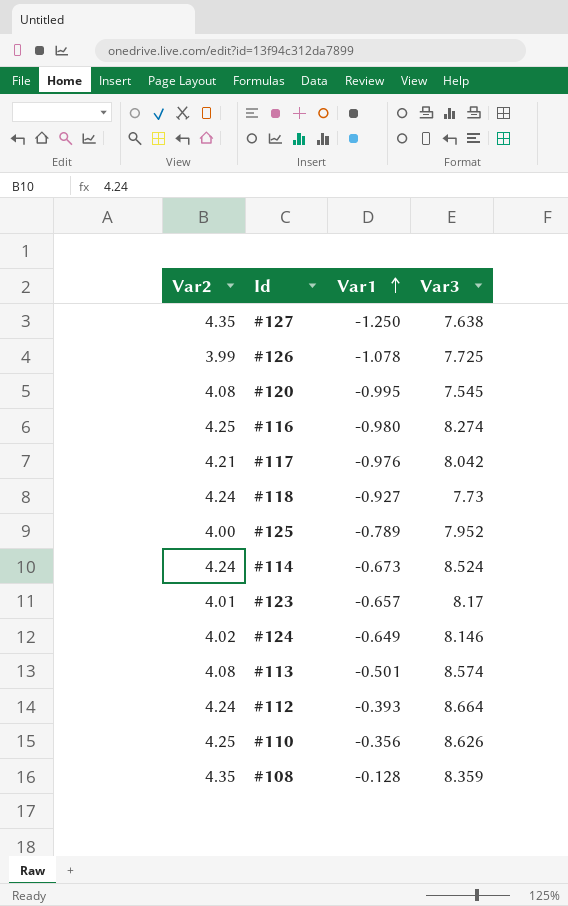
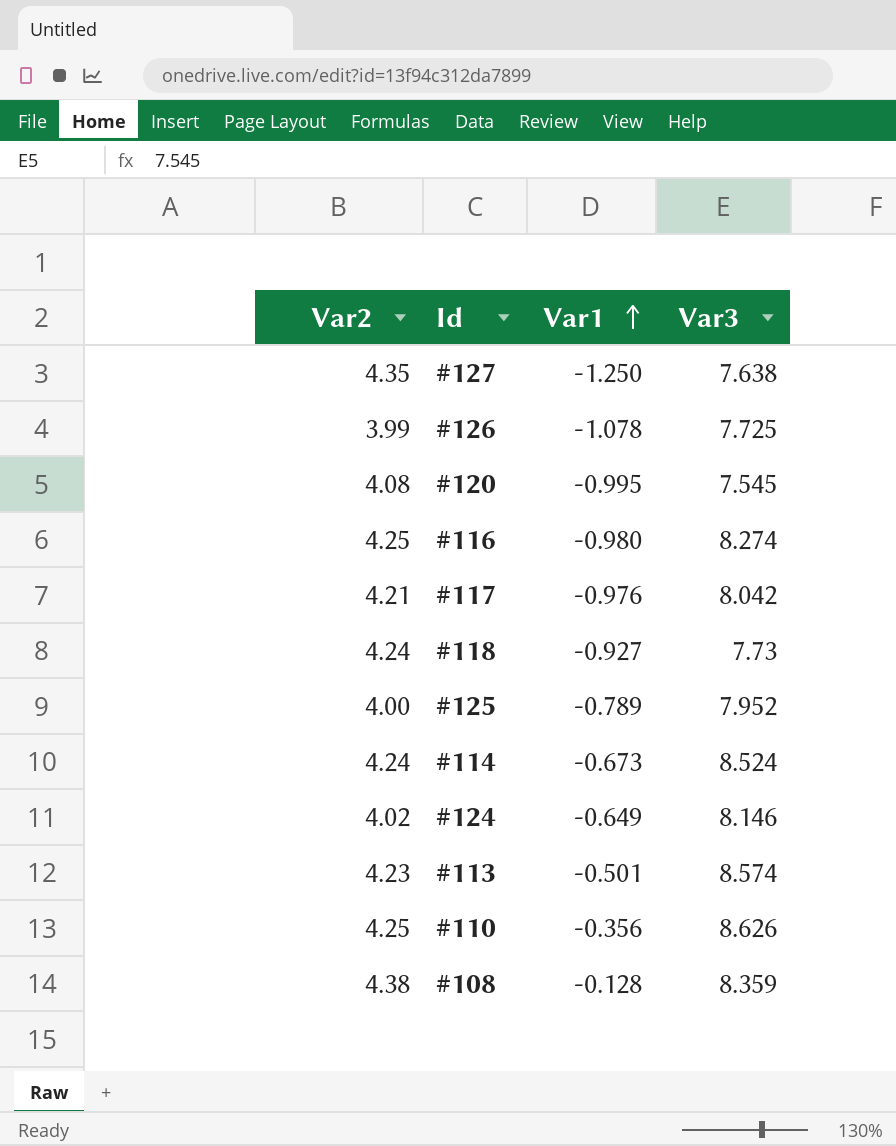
row #123: 4.01 | -0.657 | 8.17 -> none
row #112: 4.24 | -0.393 | 8.664 -> none
#113 | Var2: 4.08 -> 4.23
#108 | Var2: 4.35 -> 4.38

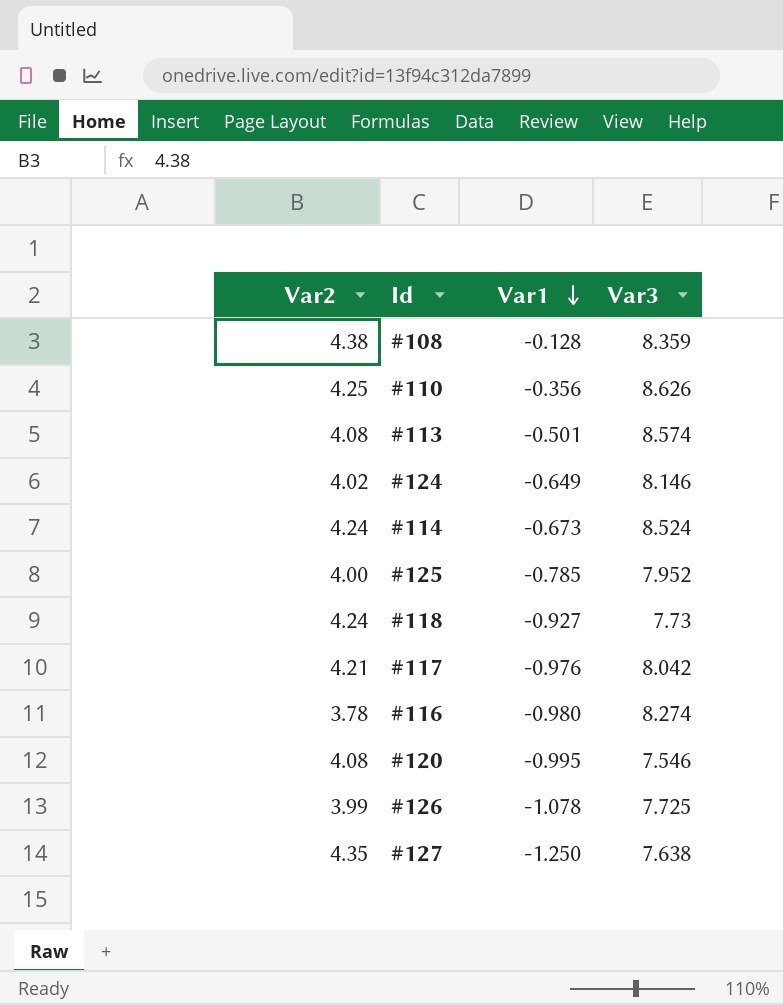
row order: Var1 ascending -> Var1 descending
#113 | Var2: 4.23 -> 4.08
#125 | Var1: -0.789 -> -0.785
#116 | Var2: 4.25 -> 3.78
#120 | Var3: 7.545 -> 7.546

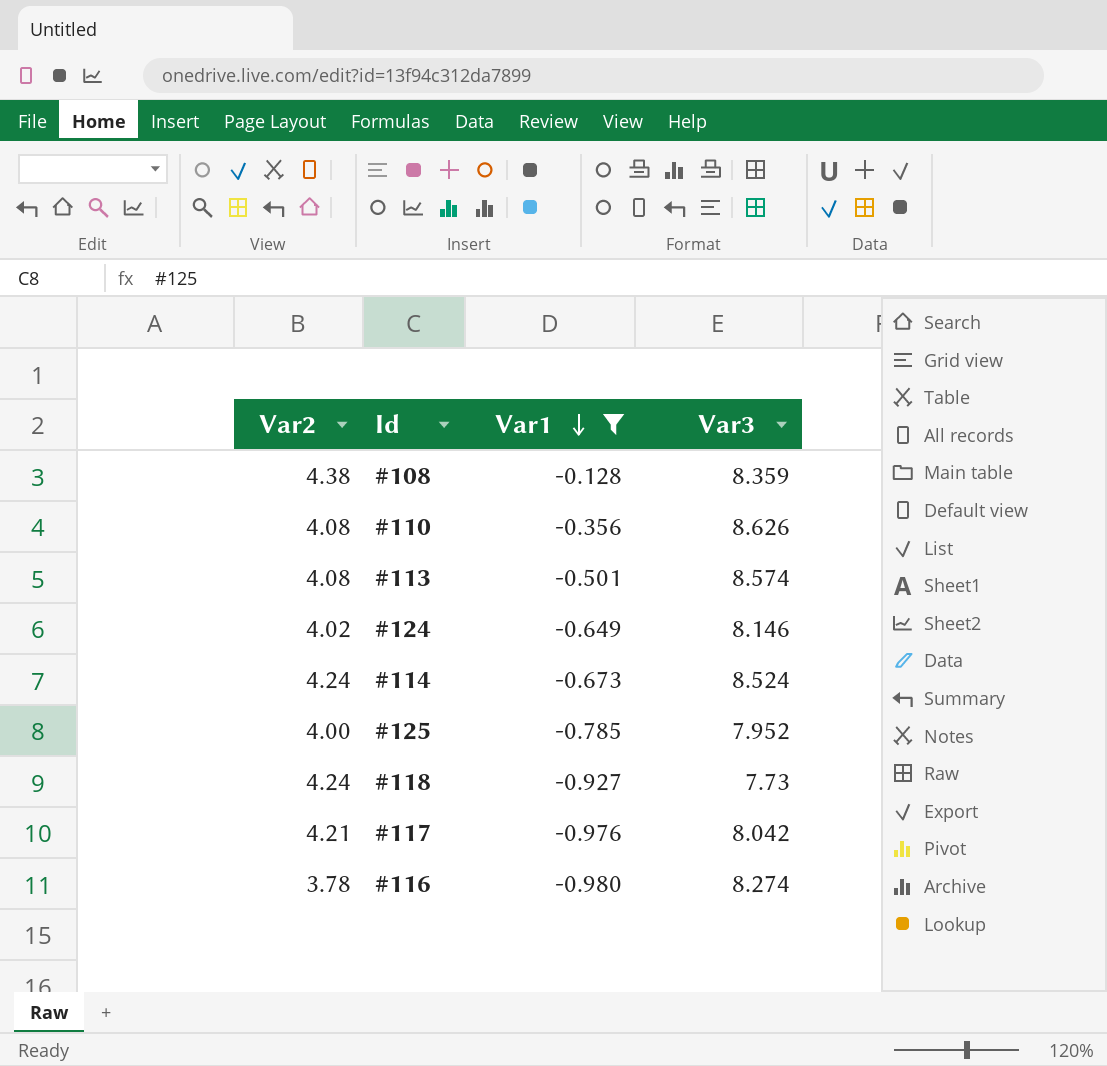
filter: none -> Var1 >= -0.980
#110 | Var2: 4.25 -> 4.08

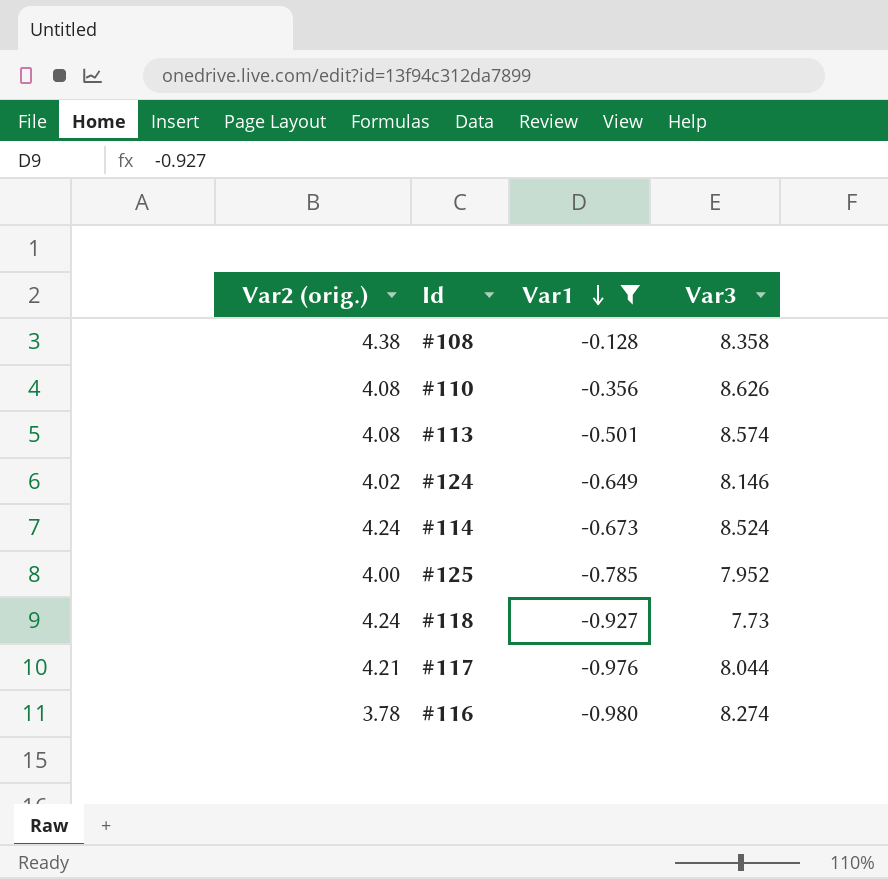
column name: Var2 -> Var2 (orig.)
#108 | Var3: 8.359 -> 8.358
#117 | Var3: 8.042 -> 8.044

